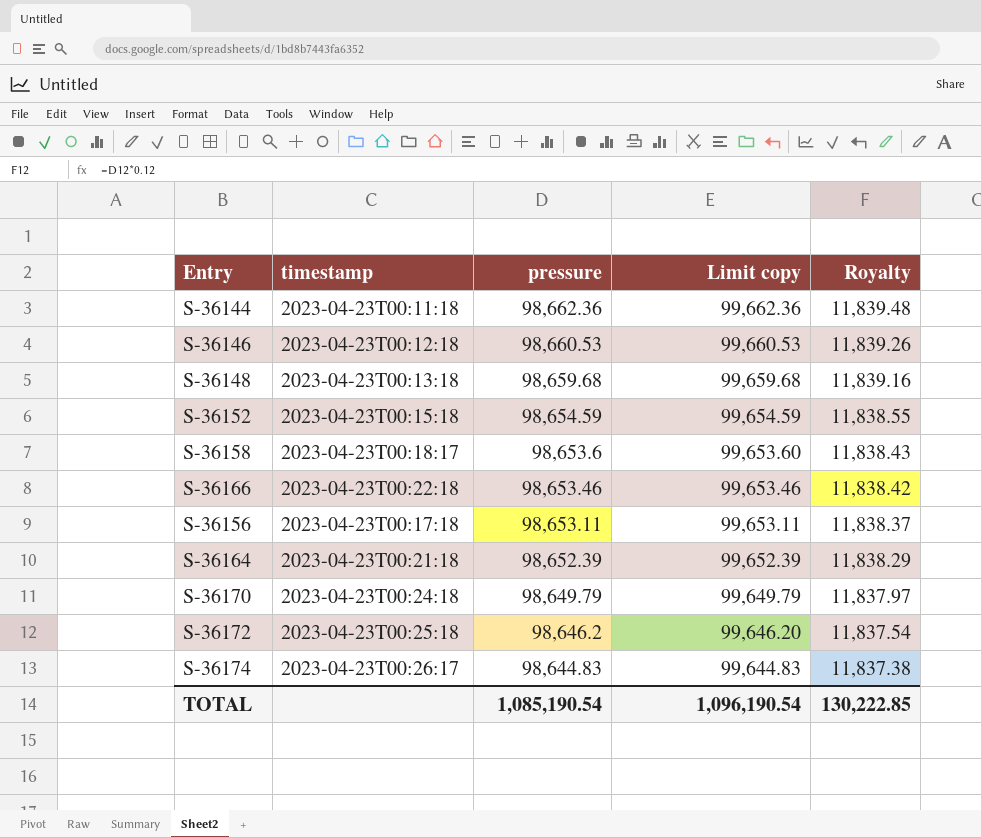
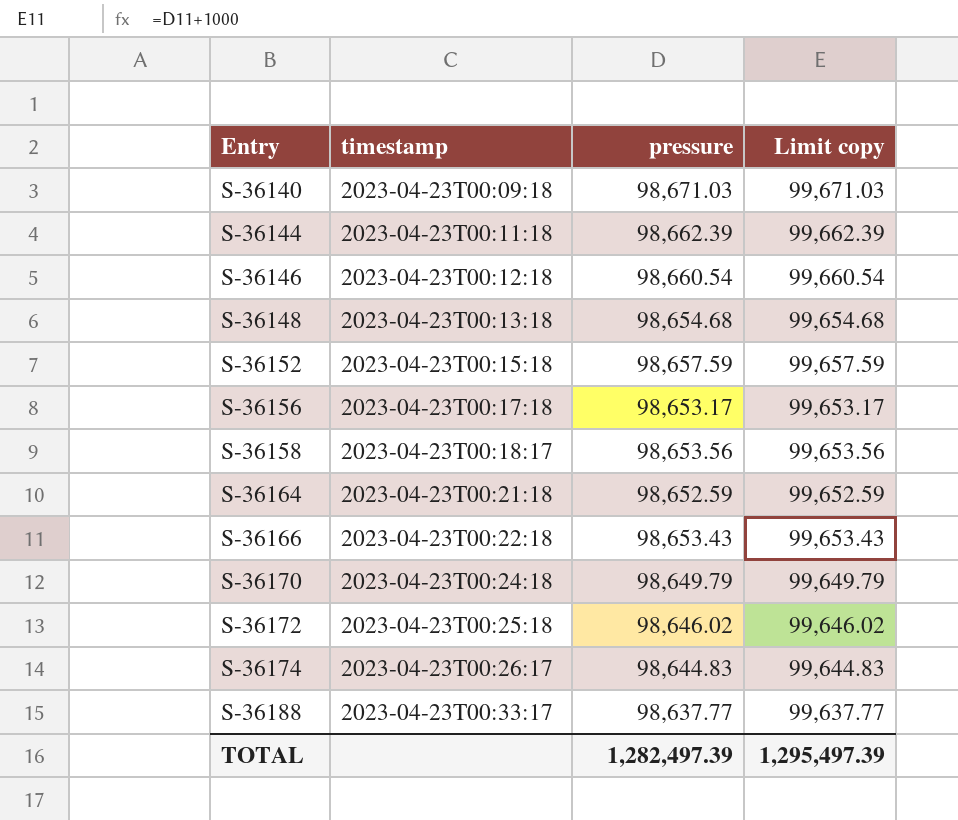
row order: pressure descending -> Entry ascending
column Royalty | formula: [pressure] * 0.12 -> none
row S-36140: none -> 2023-04-23T00:09:18 | 98,671.03 | 99,671.03
S-36144 | pressure: 98,662.36 -> 98,662.39
S-36144 | Limit copy: 99,662.36 -> 99,662.39
S-36146 | pressure: 98,660.53 -> 98,660.54
S-36146 | Limit copy: 99,660.53 -> 99,660.54
S-36148 | pressure: 98,659.68 -> 98,654.68
S-36148 | Limit copy: 99,659.68 -> 99,654.68
S-36152 | pressure: 98,654.59 -> 98,657.59
S-36152 | Limit copy: 99,654.59 -> 99,657.59
S-36156 | pressure: 98,653.11 -> 98,653.17
S-36156 | Limit copy: 99,653.11 -> 99,653.17
S-36158 | pressure: 98,653.6 -> 98,653.56
S-36158 | Limit copy: 99,653.60 -> 99,653.56
S-36164 | pressure: 98,652.39 -> 98,652.59
S-36164 | Limit copy: 99,652.39 -> 99,652.59
S-36166 | pressure: 98,653.46 -> 98,653.43
S-36166 | Limit copy: 99,653.46 -> 99,653.43
S-36172 | pressure: 98,646.2 -> 98,646.02
S-36172 | Limit copy: 99,646.20 -> 99,646.02
row S-36188: none -> 2023-04-23T00:33:17 | 98,637.77 | 99,637.77
TOTAL | pressure: 1,085,190.54 -> 1,282,497.39
TOTAL | Limit copy: 1,096,190.54 -> 1,295,497.39

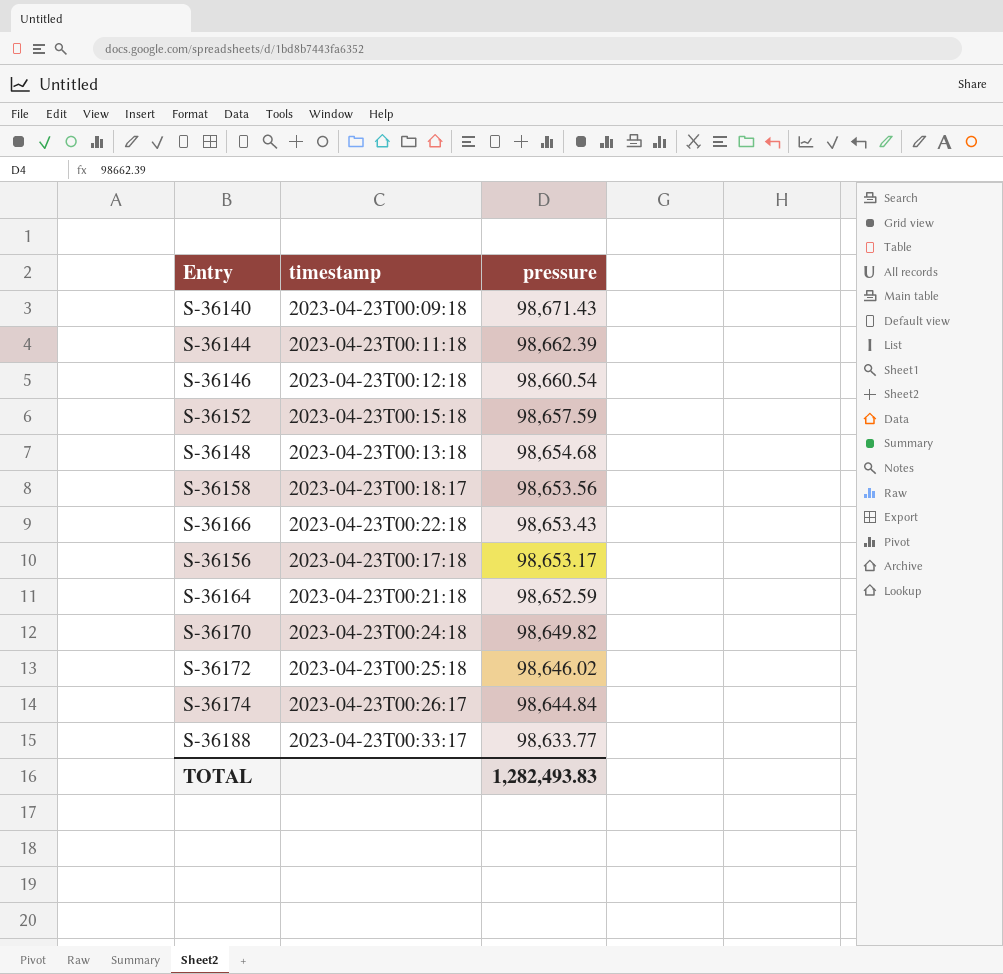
row order: Entry ascending -> pressure descending
column Limit copy | formula: [pressure] + 1000 -> none
S-36140 | pressure: 98,671.03 -> 98,671.43
S-36170 | pressure: 98,649.79 -> 98,649.82
S-36174 | pressure: 98,644.83 -> 98,644.84
S-36188 | pressure: 98,637.77 -> 98,633.77
TOTAL | pressure: 1,282,497.39 -> 1,282,493.83

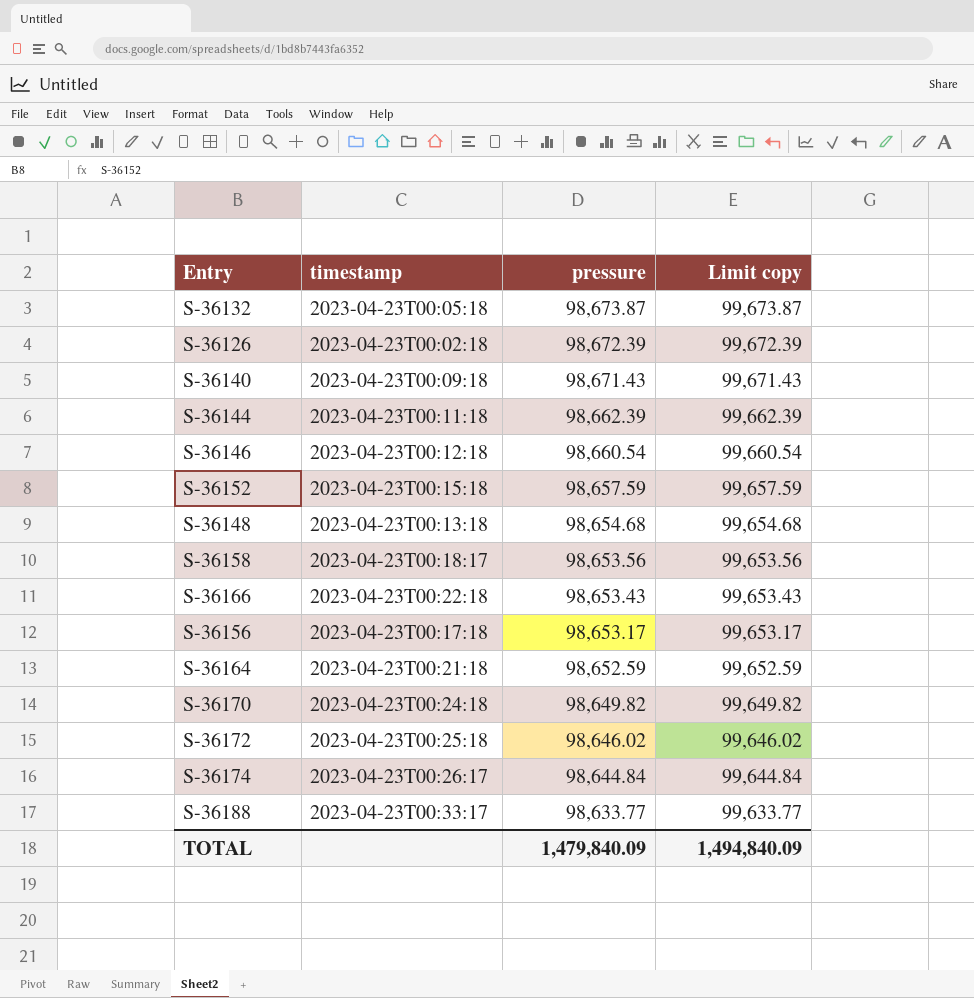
column Limit copy | formula: none -> [pressure] + 1000
row S-36132: none -> 2023-04-23T00:05:18 | 98,673.87 | 99,673.87
row S-36126: none -> 2023-04-23T00:02:18 | 98,672.39 | 99,672.39
TOTAL | pressure: 1,282,493.83 -> 1,479,840.09

